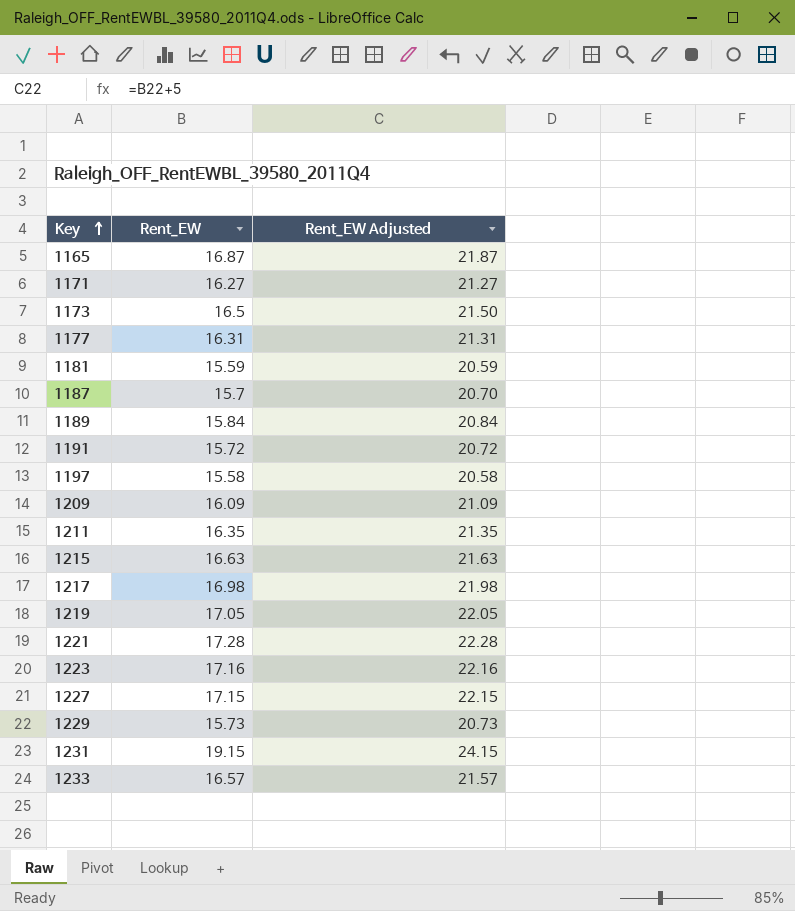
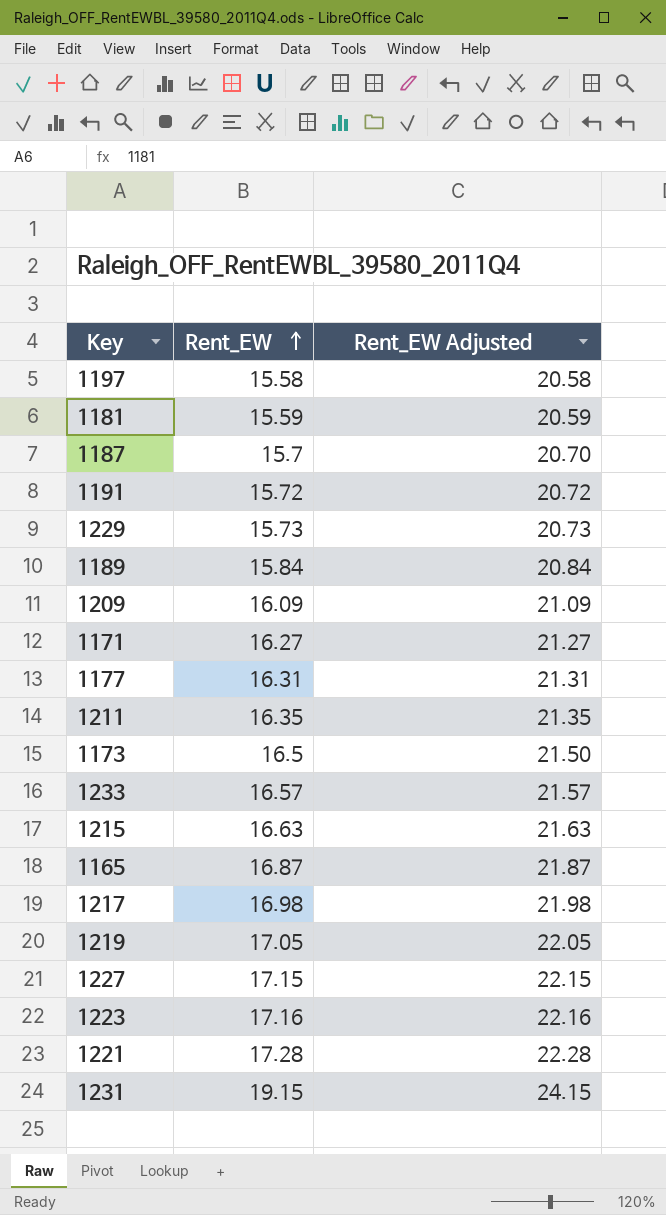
row order: Key ascending -> Rent_EW ascending

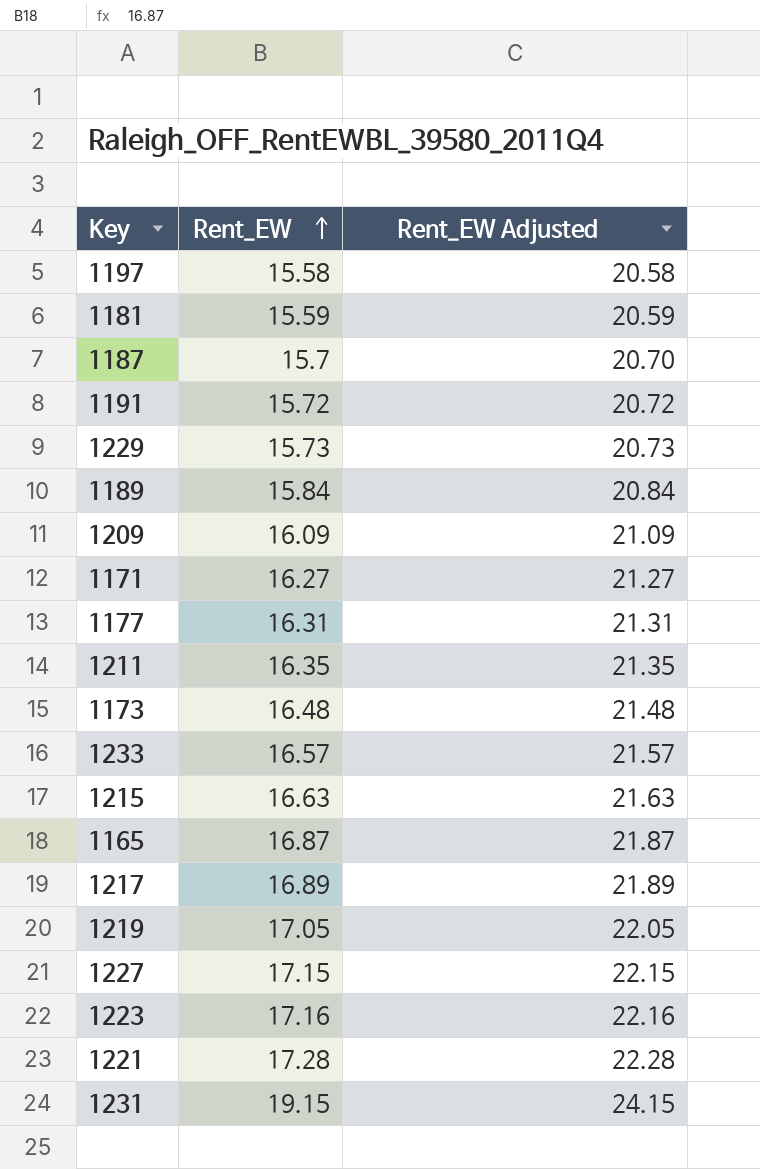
1173 | Rent_EW: 16.5 -> 16.48
1173 | Rent_EW Adjusted: 21.50 -> 21.48
1217 | Rent_EW: 16.98 -> 16.89
1217 | Rent_EW Adjusted: 21.98 -> 21.89

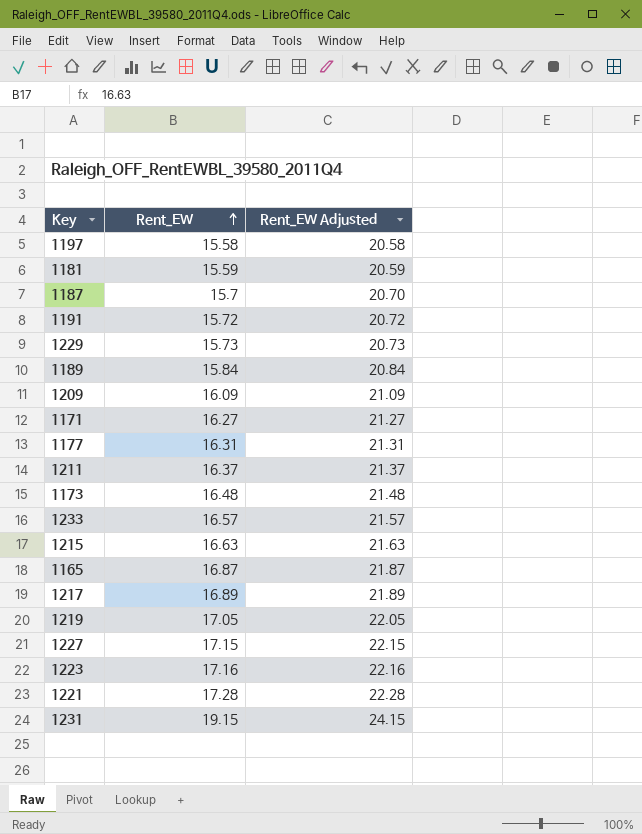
1211 | Rent_EW: 16.35 -> 16.37
1211 | Rent_EW Adjusted: 21.35 -> 21.37

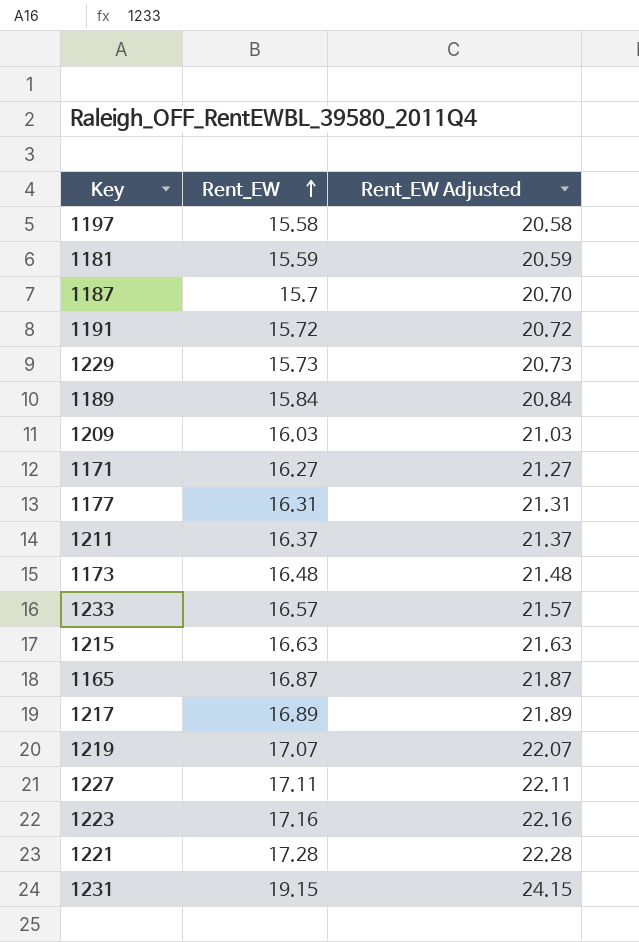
1209 | Rent_EW: 16.09 -> 16.03
1209 | Rent_EW Adjusted: 21.09 -> 21.03
1219 | Rent_EW: 17.05 -> 17.07
1219 | Rent_EW Adjusted: 22.05 -> 22.07
1227 | Rent_EW: 17.15 -> 17.11
1227 | Rent_EW Adjusted: 22.15 -> 22.11

